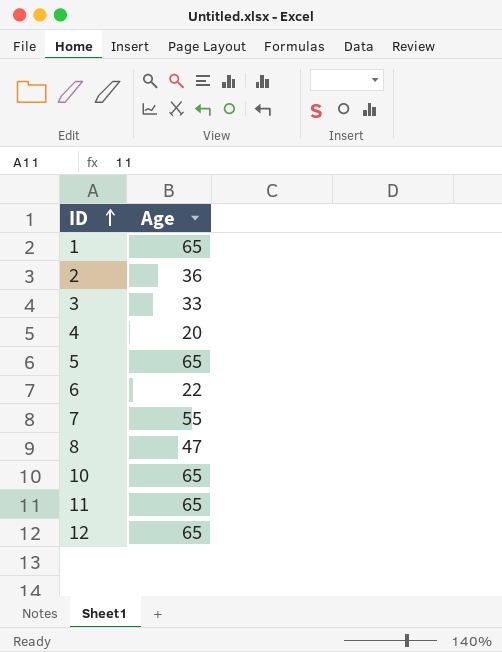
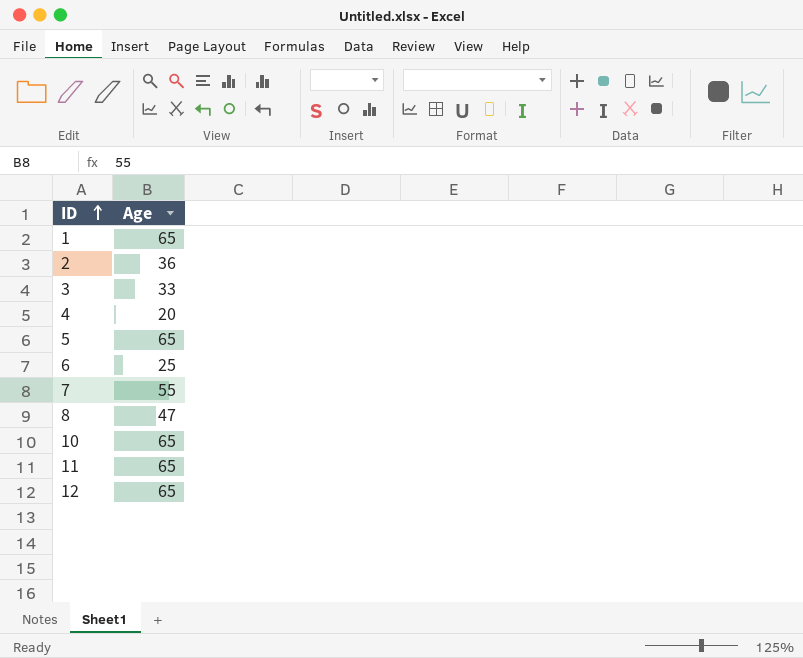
6 | Age: 22 -> 25

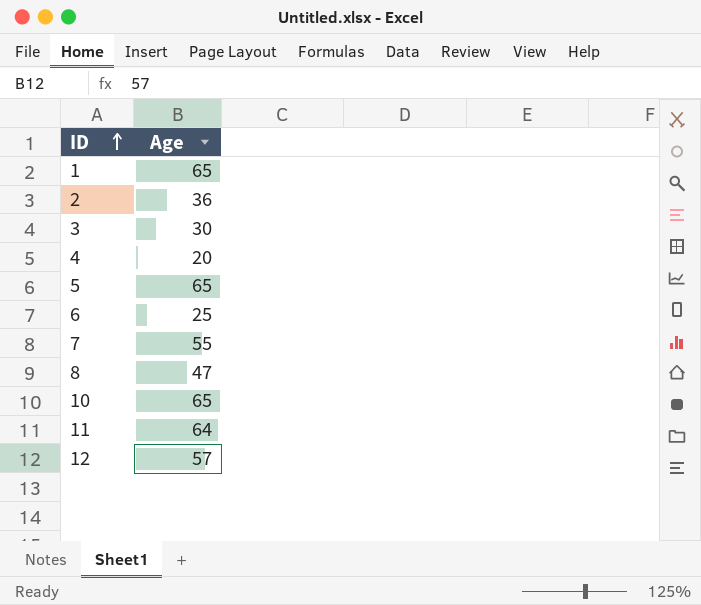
3 | Age: 33 -> 30
11 | Age: 65 -> 64
12 | Age: 65 -> 57

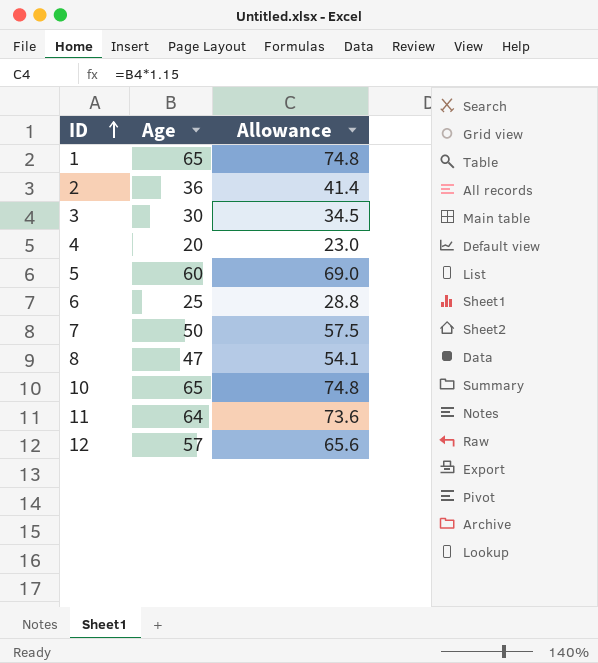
column Allowance | formula: none -> [Age] * 1.15
5 | Age: 65 -> 60
7 | Age: 55 -> 50

